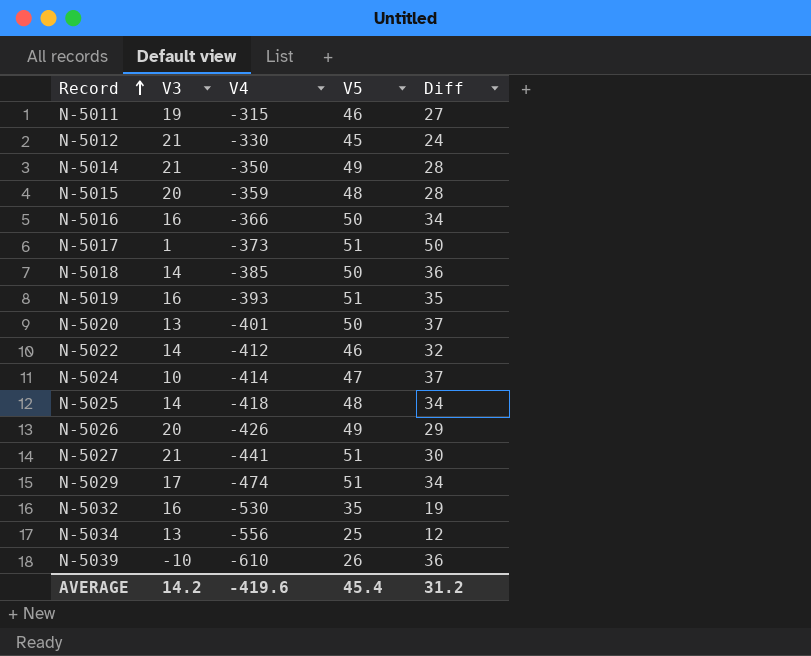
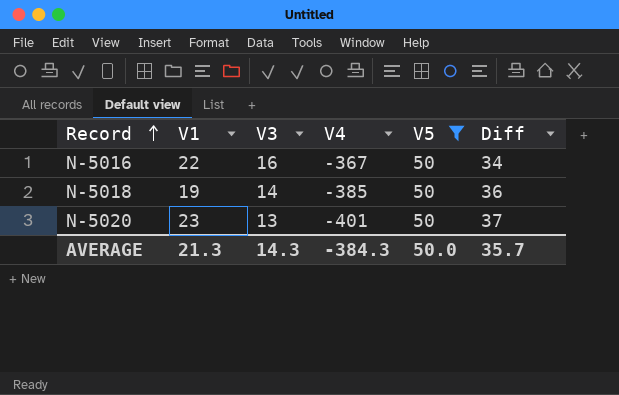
filter: none -> V5 = 50
column V1 | position: none -> 2
N-5016 | V4: -366 -> -367
AVERAGE | V3: 14.2 -> 14.3
AVERAGE | V4: -419.6 -> -384.3
AVERAGE | V5: 45.4 -> 50.0
AVERAGE | Diff: 31.2 -> 35.7

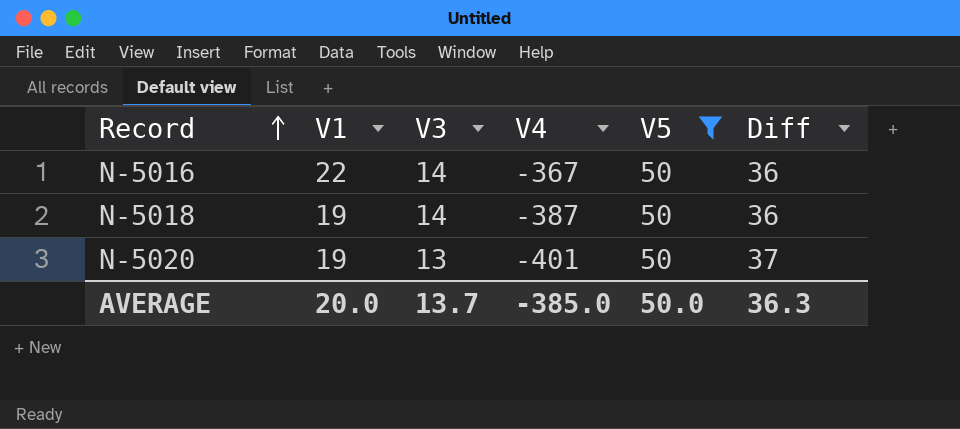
N-5016 | V3: 16 -> 14
N-5016 | Diff: 34 -> 36
N-5018 | V4: -385 -> -387
N-5020 | V1: 23 -> 19
AVERAGE | V1: 21.3 -> 20.0
AVERAGE | V3: 14.3 -> 13.7
AVERAGE | V4: -384.3 -> -385.0
AVERAGE | Diff: 35.7 -> 36.3

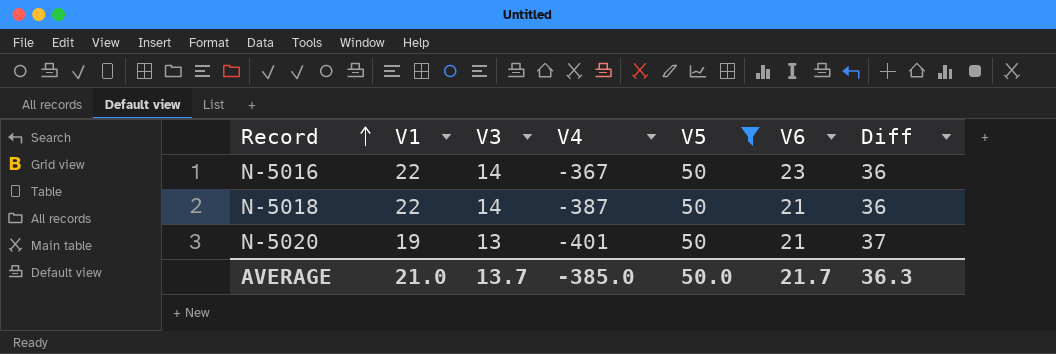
column V6 | position: none -> 6
N-5018 | V1: 19 -> 22
AVERAGE | V1: 20.0 -> 21.0

